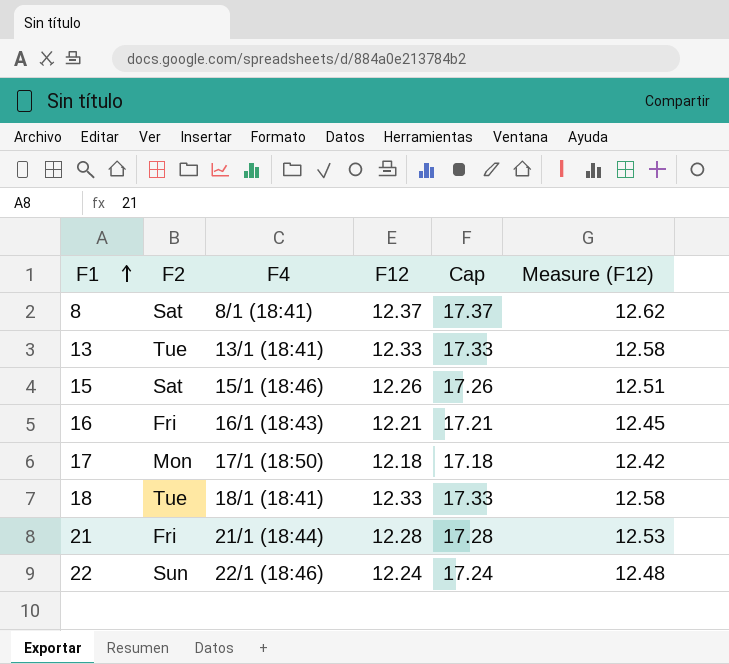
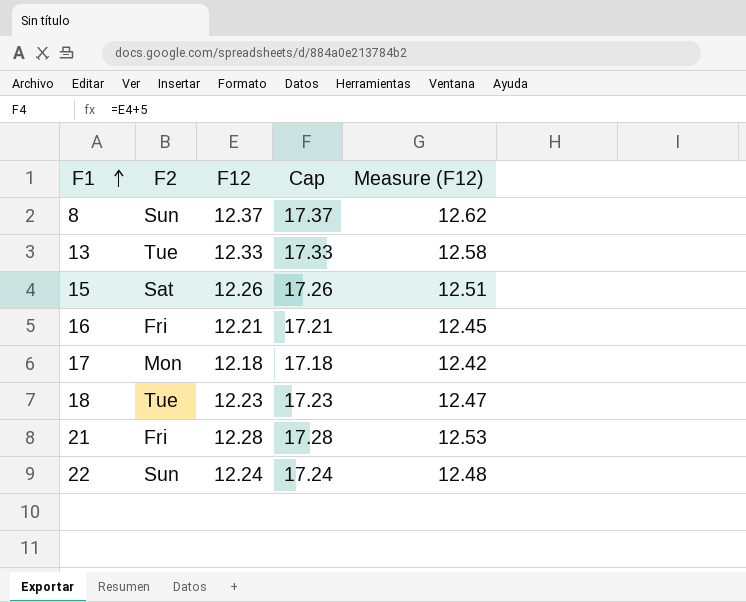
column F4 | position: 3 -> none
8 | F2: Sat -> Sun
18 | F12: 12.33 -> 12.23
18 | Cap: 17.33 -> 17.23
18 | Measure (F12): 12.58 -> 12.47

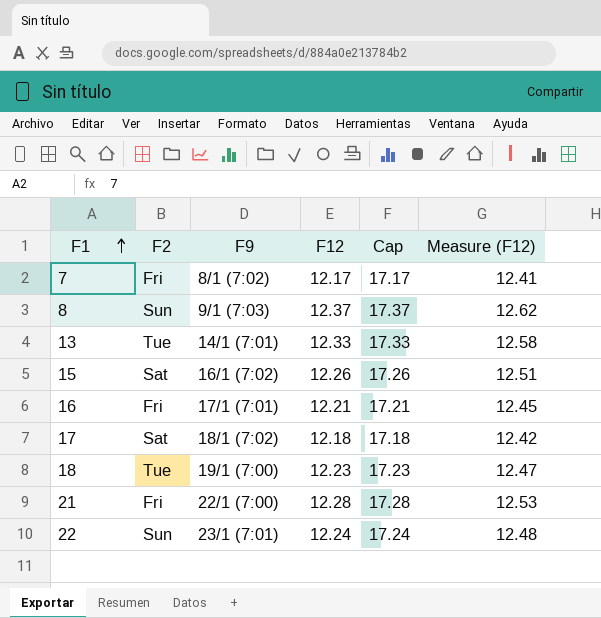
column F9 | position: none -> 3
row 7: none -> Fri | 8/1 (7:02) | 12.17 | 17.17 | 12.41
17 | F2: Mon -> Sat

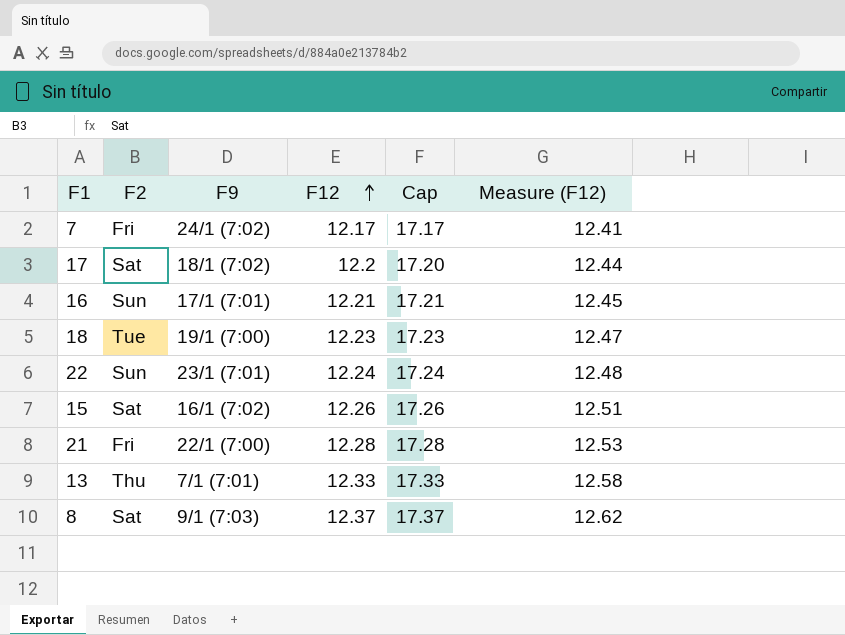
row order: F1 ascending -> F12 ascending
7 | F9: 8/1 (7:02) -> 24/1 (7:02)
17 | F12: 12.18 -> 12.2
17 | Cap: 17.18 -> 17.20
17 | Measure (F12): 12.42 -> 12.44
16 | F2: Fri -> Sun
13 | F2: Tue -> Thu
13 | F9: 14/1 (7:01) -> 7/1 (7:01)
8 | F2: Sun -> Sat

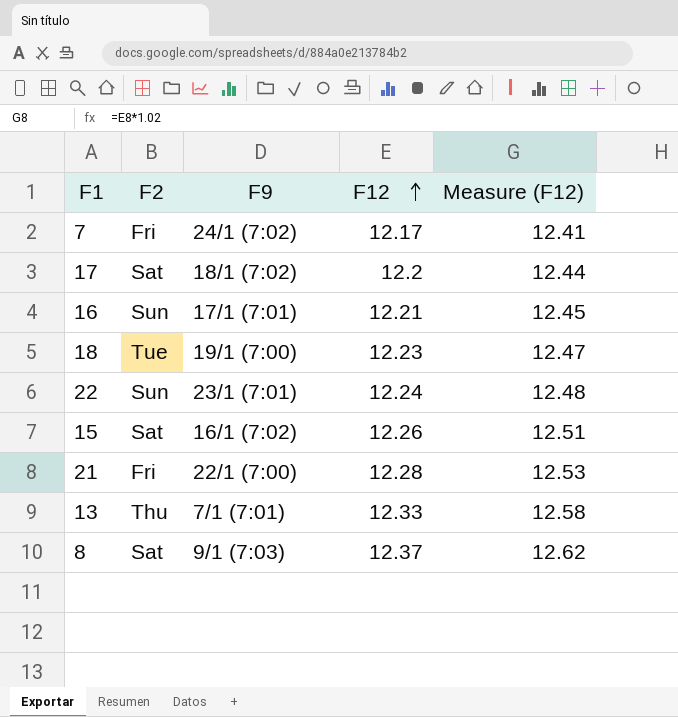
column Cap | formula: [F12] + 5 -> none

